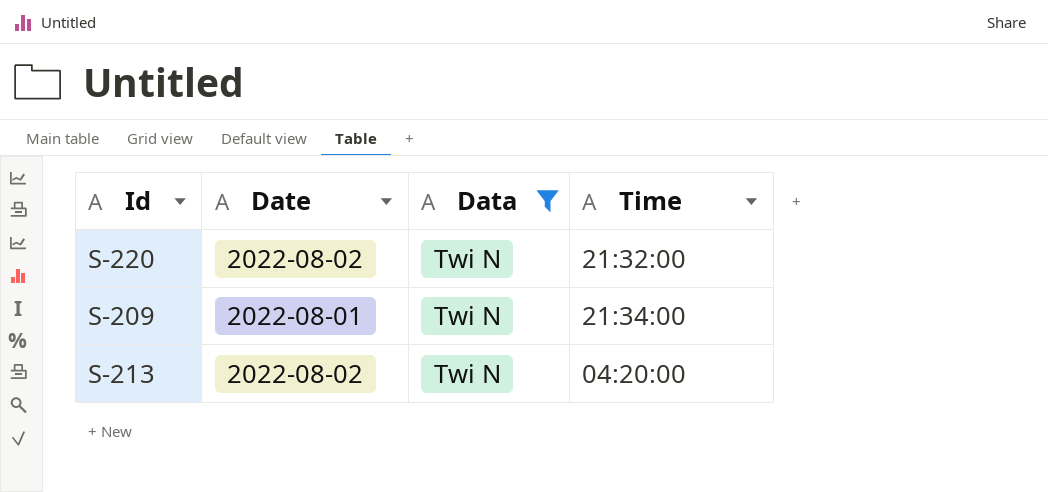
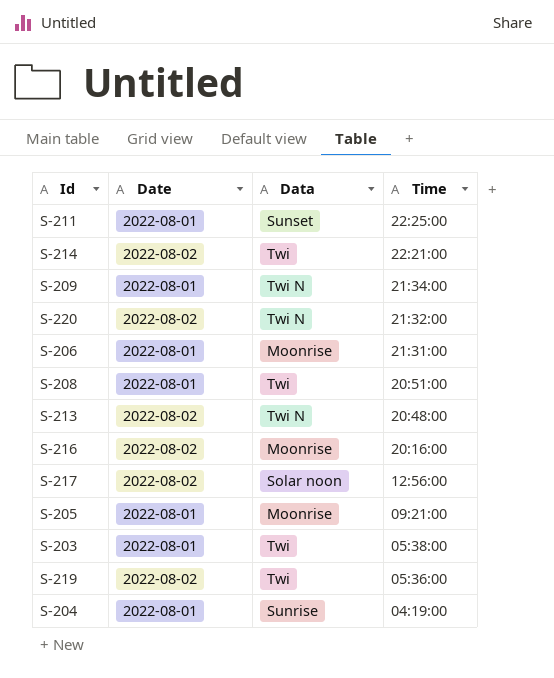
filter: Data = Twi N -> none
row order: none -> Time descending
S-213 | Time: 04:20:00 -> 20:48:00

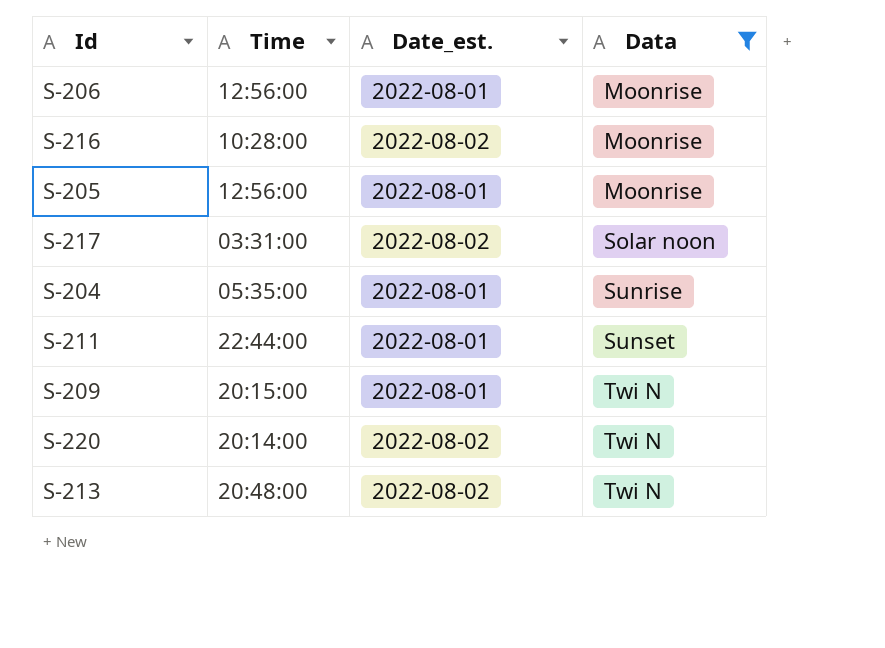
filter: none -> Data != Twi
row order: Time descending -> Data ascending
column Time | position: 4 -> 2
column name: Date -> Date_est.
S-206 | Time: 21:31:00 -> 12:56:00
S-216 | Time: 20:16:00 -> 10:28:00
S-205 | Time: 09:21:00 -> 12:56:00
S-217 | Time: 12:56:00 -> 03:31:00
S-204 | Time: 04:19:00 -> 05:35:00
S-211 | Time: 22:25:00 -> 22:44:00
S-209 | Time: 21:34:00 -> 20:15:00
S-220 | Time: 21:32:00 -> 20:14:00

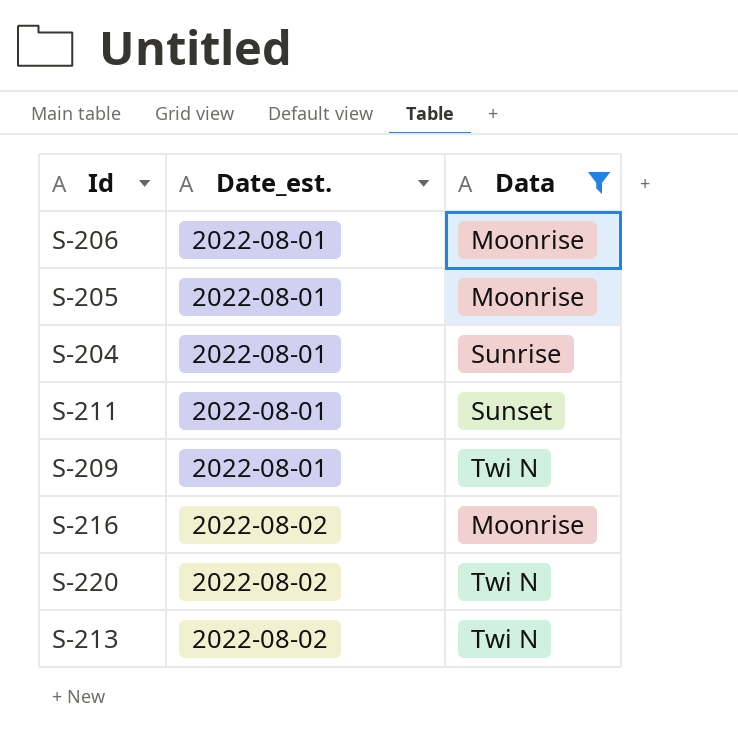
row order: Data ascending -> Date_est. ascending
column Time | position: 2 -> none
row S-217: 03:31:00 | 2022-08-02 | Solar noon -> none

